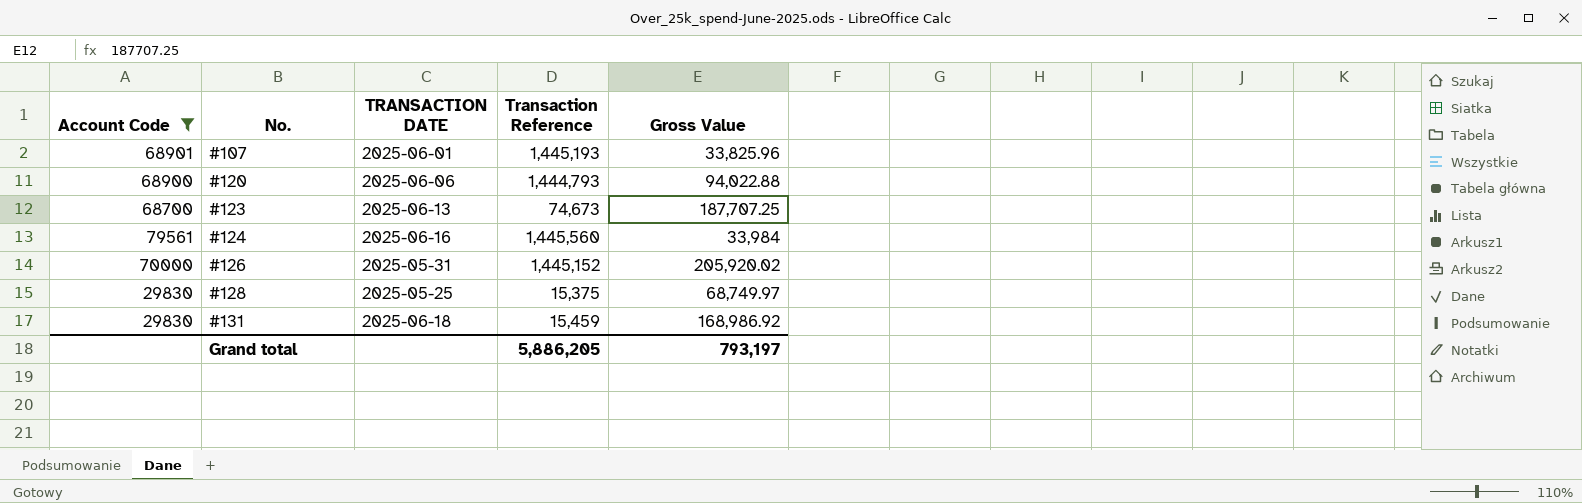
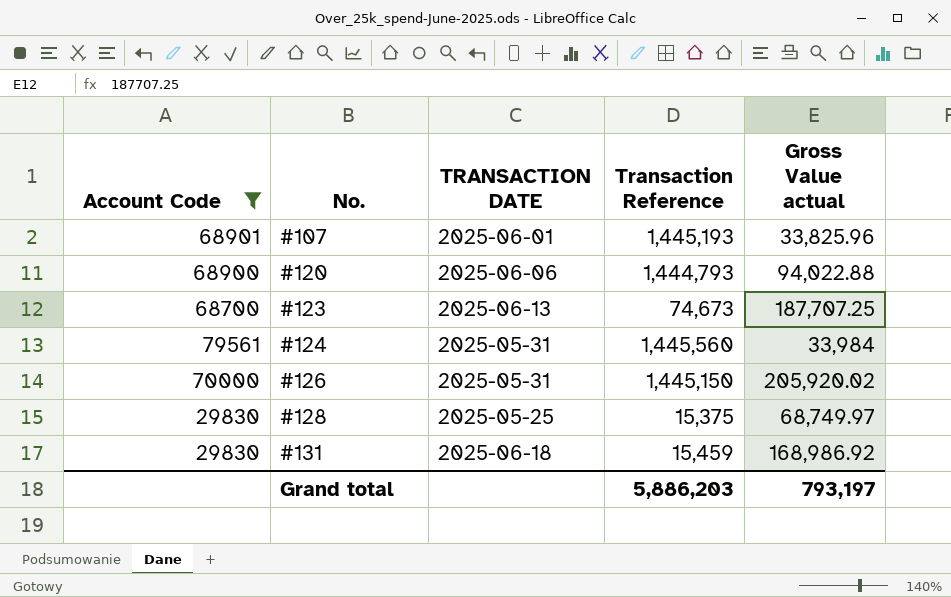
column name: Gross Value -> Gross Value actual
#124 | TRANSACTION DATE: 2025-06-16 -> 2025-05-31
#126 | Transaction Reference: 1,445,152 -> 1,445,150
Grand total | Transaction Reference: 5,886,205 -> 5,886,203

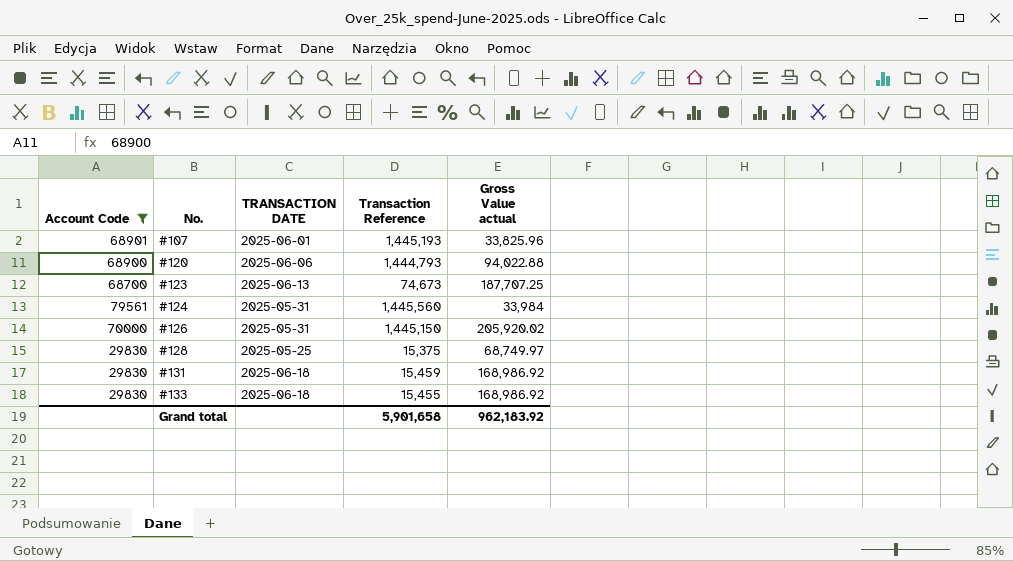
row #133: none -> 29830 | 2025-06-18 | 15,455 | 168,986.92
Grand total | Transaction Reference: 5,886,203 -> 5,901,658
Grand total | Gross Value actual: 793,197 -> 962,183.92

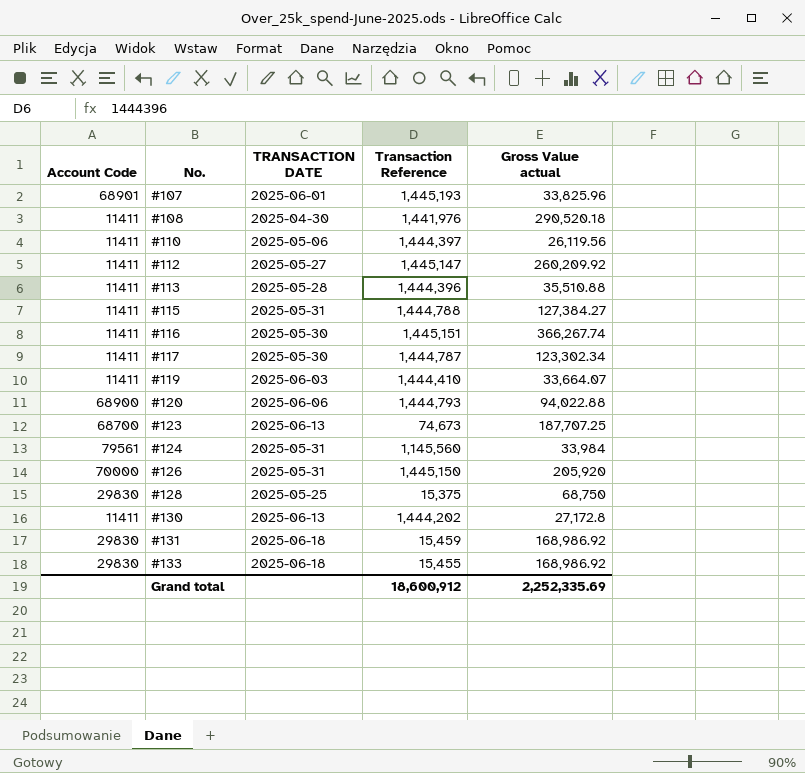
filter: Account Code != 11411 -> none
#124 | Transaction Reference: 1,445,560 -> 1,145,560
#126 | Gross Value actual: 205,920.02 -> 205,920
#128 | Gross Value actual: 68,749.97 -> 68,750
Grand total | Transaction Reference: 5,901,658 -> 18,600,912
Grand total | Gross Value actual: 962,183.92 -> 2,252,335.69

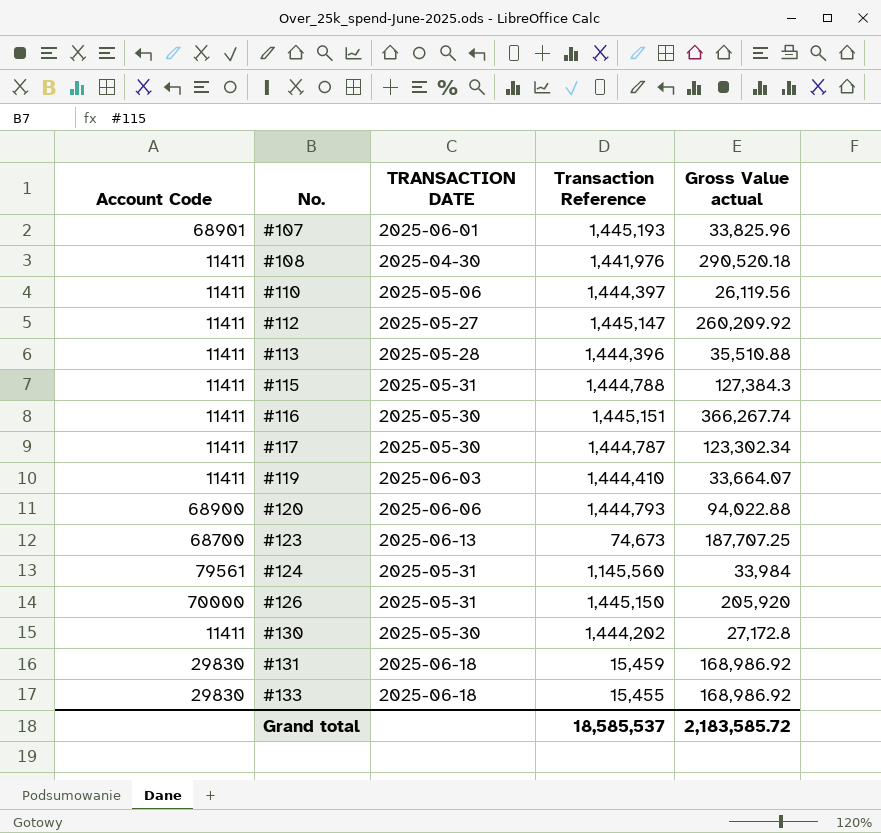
row #128: 29830 | 2025-05-25 | 15,375 | 68,750 -> none
#115 | Gross Value actual: 127,384.27 -> 127,384.3
#130 | TRANSACTION DATE: 2025-06-13 -> 2025-05-30
Grand total | Transaction Reference: 18,600,912 -> 18,585,537
Grand total | Gross Value actual: 2,252,335.69 -> 2,183,585.72

